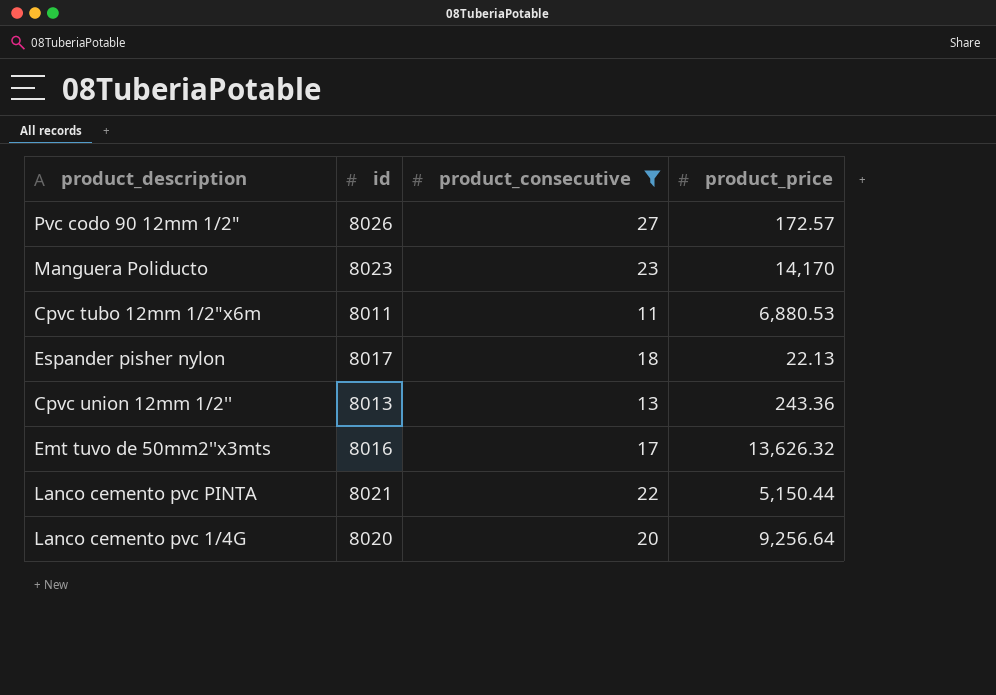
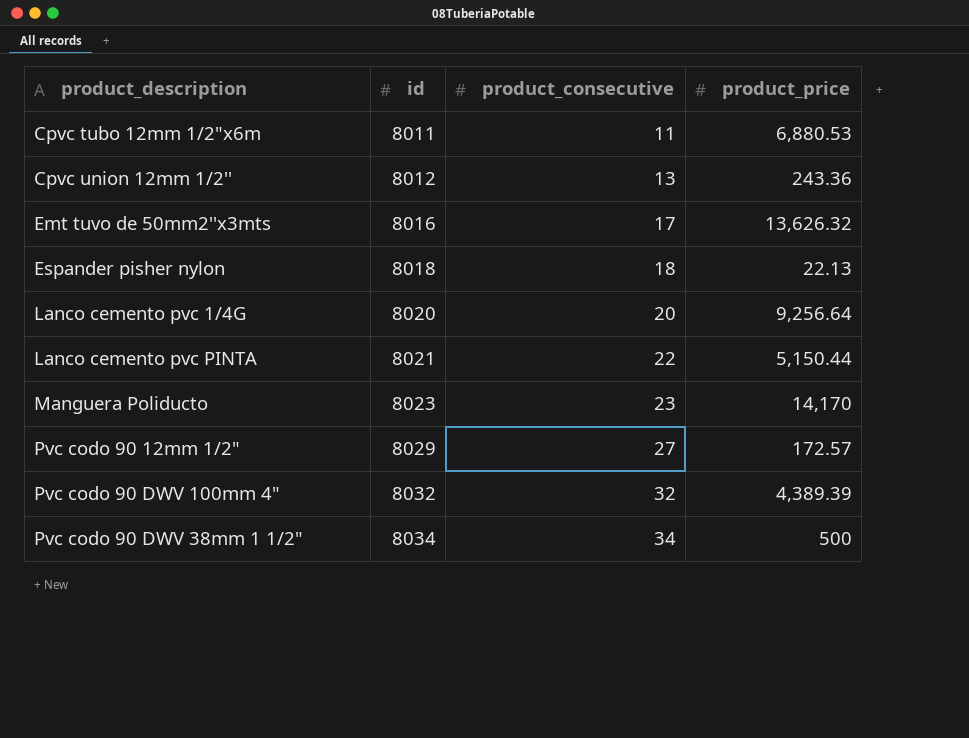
filter: product_consecutive <= 27 -> none
row order: none -> id ascending
Cpvc union 12mm 1/2'' | id: 8013 -> 8012
Espander pisher nylon | id: 8017 -> 8018
Pvc codo 90 12mm 1/2" | id: 8026 -> 8029

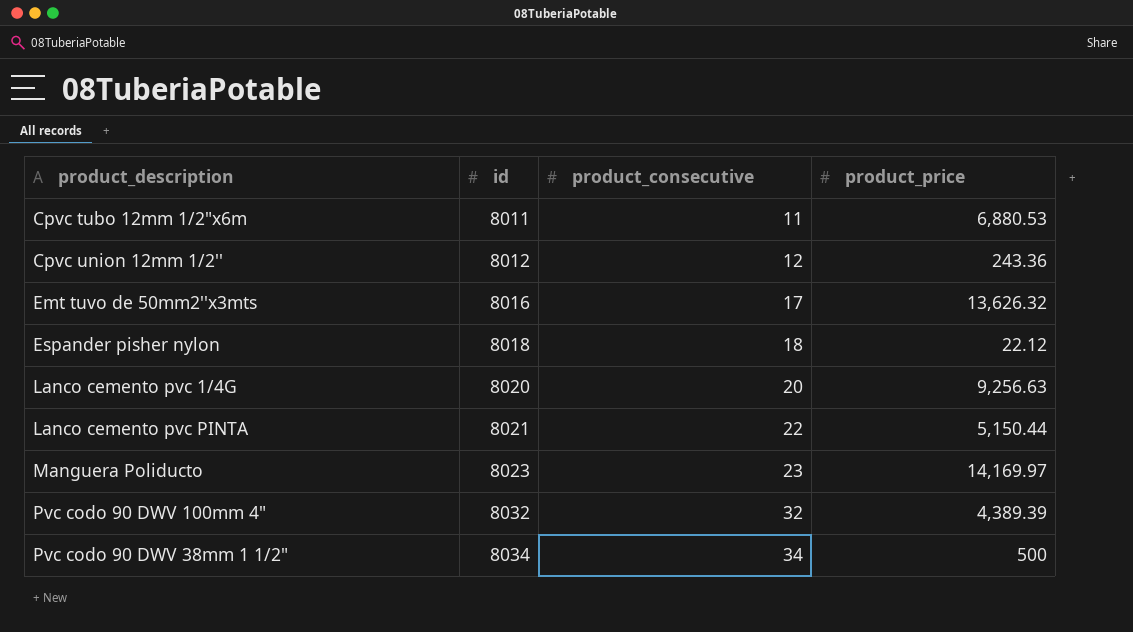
row Pvc codo 90 12mm 1/2": 8029 | 27 | 172.57 -> none
Cpvc union 12mm 1/2'' | product_consecutive: 13 -> 12
Espander pisher nylon | product_price: 22.13 -> 22.12
Lanco cemento pvc 1/4G | product_price: 9,256.64 -> 9,256.63
Manguera Poliducto | product_price: 14,170 -> 14,169.97

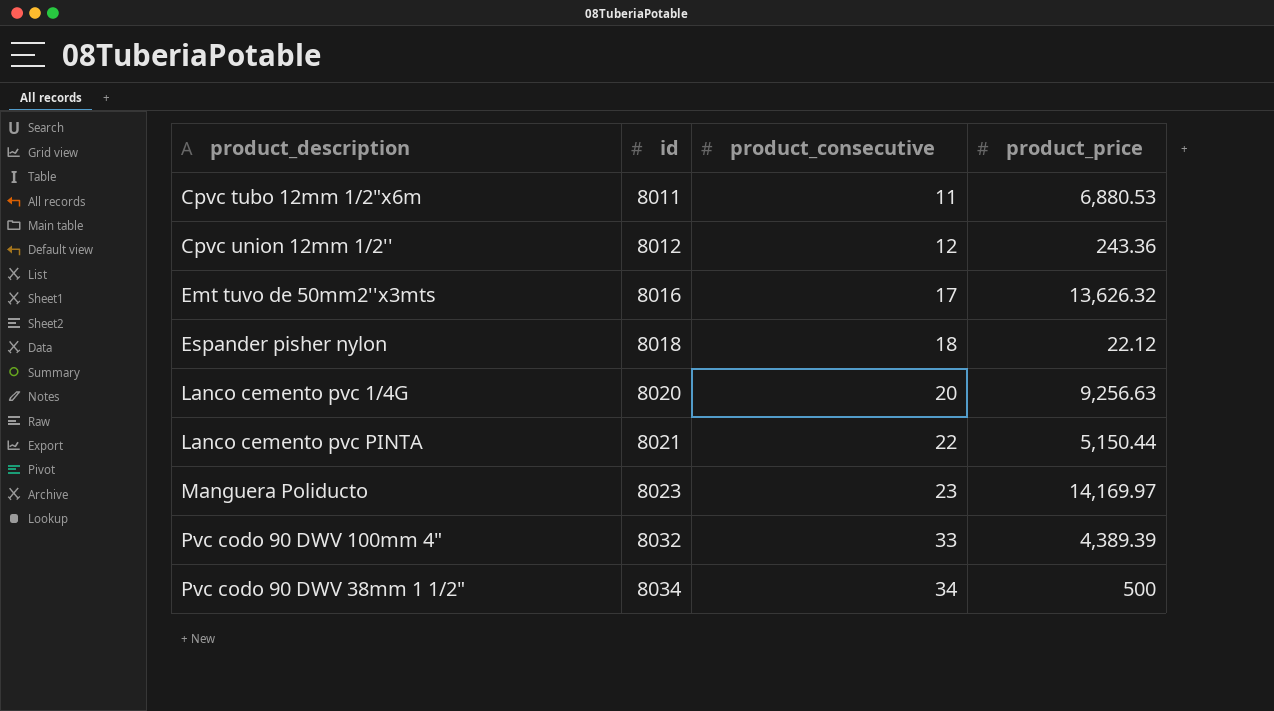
Pvc codo 90 DWV 100mm 4" | product_consecutive: 32 -> 33

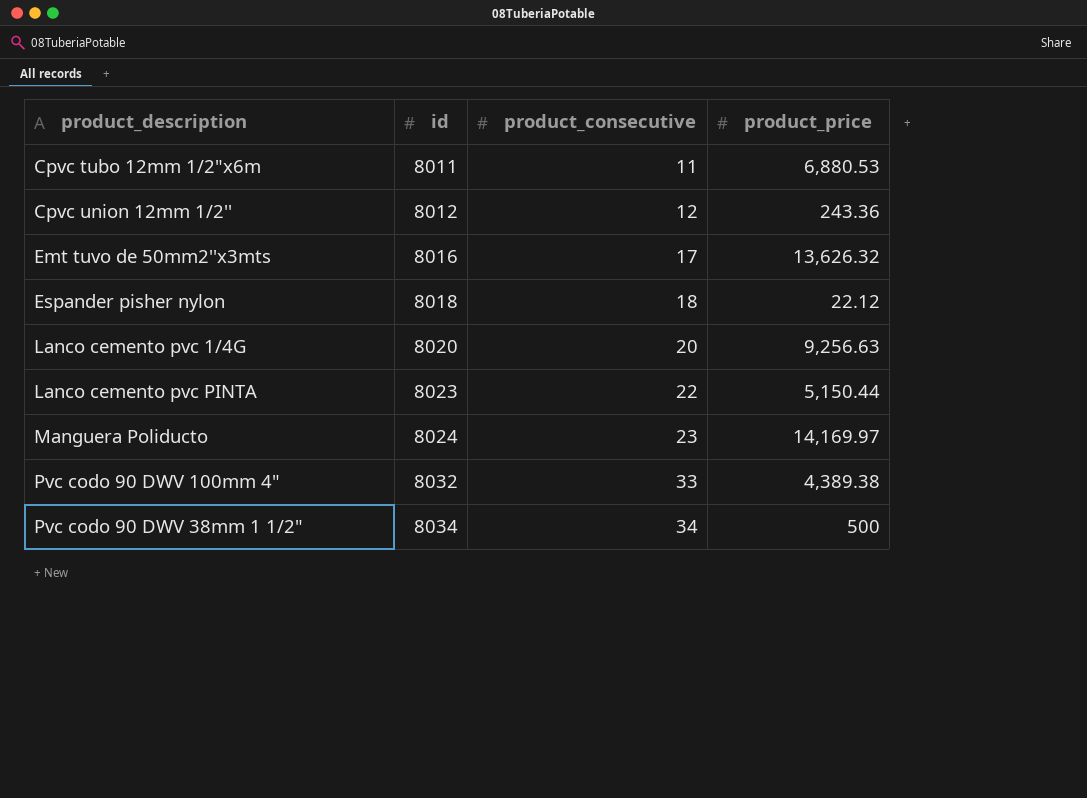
Lanco cemento pvc PINTA | id: 8021 -> 8023
Manguera Poliducto | id: 8023 -> 8024
Pvc codo 90 DWV 100mm 4" | product_price: 4,389.39 -> 4,389.38

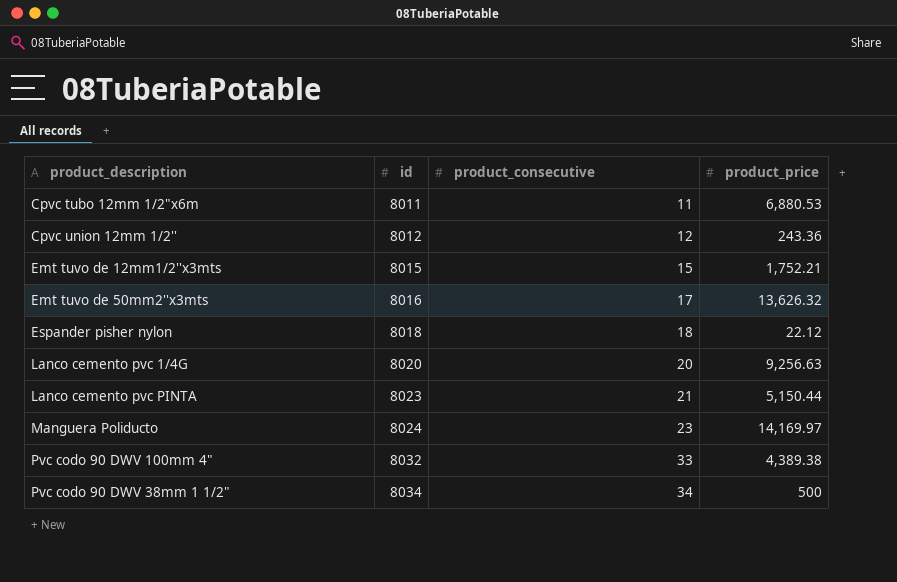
row Emt tuvo de 12mm1/2''x3mts: none -> 8015 | 15 | 1,752.21
Lanco cemento pvc PINTA | product_consecutive: 22 -> 21

